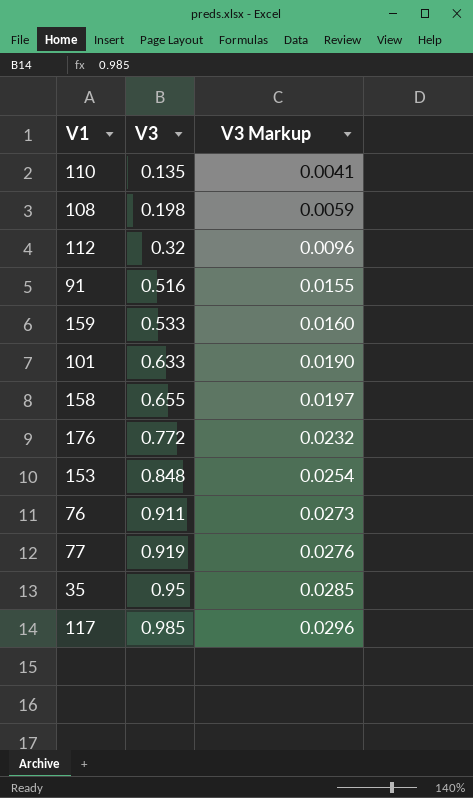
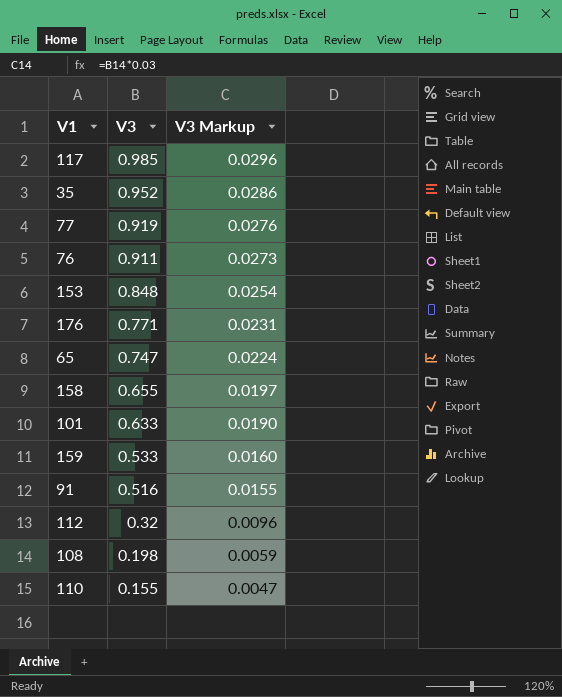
row order: V3 ascending -> V3 descending
35 | V3: 0.95 -> 0.952
35 | V3 Markup: 0.0285 -> 0.0286
176 | V3: 0.772 -> 0.771
176 | V3 Markup: 0.0232 -> 0.0231
row 65: none -> 0.747 | 0.0224
110 | V3: 0.135 -> 0.155
110 | V3 Markup: 0.0041 -> 0.0047

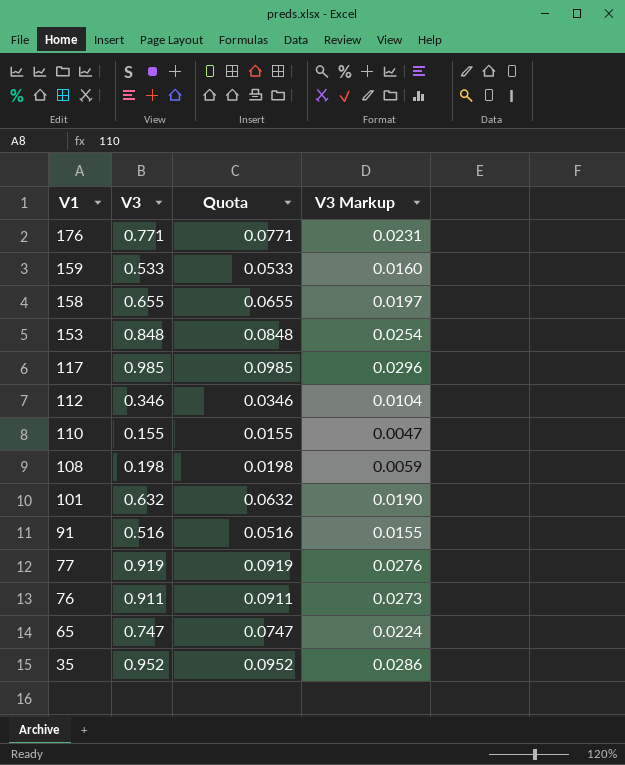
row order: V3 descending -> V1 descending
column Quota | formula: none -> [V3] * 0.1
112 | V3: 0.32 -> 0.346
112 | V3 Markup: 0.0096 -> 0.0104
101 | V3: 0.633 -> 0.632

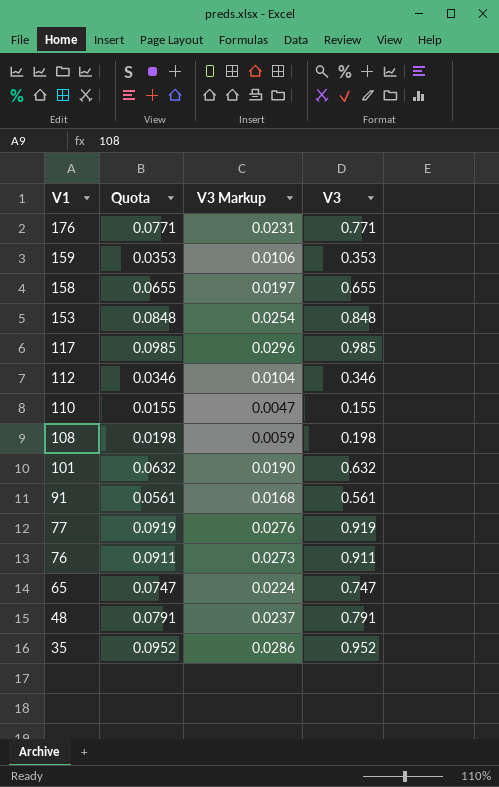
column V3 | position: 2 -> 4
159 | Quota: 0.0533 -> 0.0353
159 | V3 Markup: 0.0160 -> 0.0106
159 | V3: 0.533 -> 0.353
91 | Quota: 0.0516 -> 0.0561
91 | V3 Markup: 0.0155 -> 0.0168
91 | V3: 0.516 -> 0.561
row 48: none -> 0.0791 | 0.0237 | 0.791

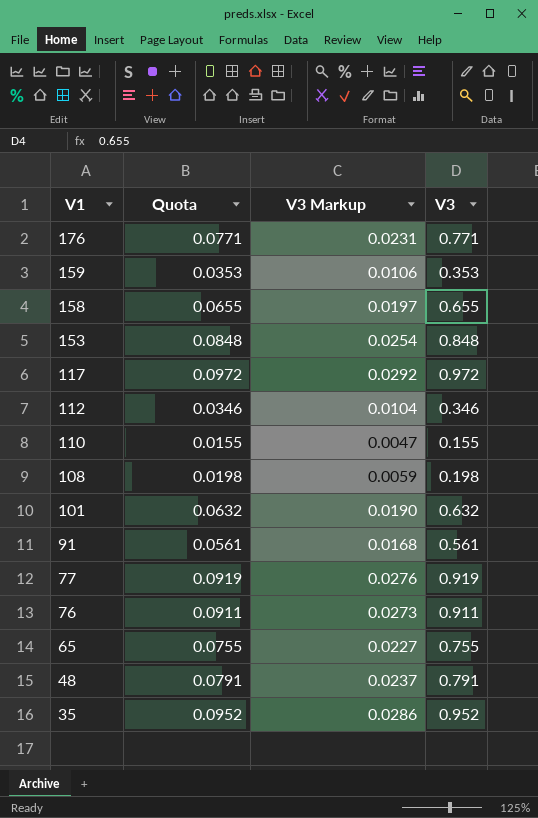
117 | Quota: 0.0985 -> 0.0972
117 | V3 Markup: 0.0296 -> 0.0292
117 | V3: 0.985 -> 0.972
65 | Quota: 0.0747 -> 0.0755
65 | V3 Markup: 0.0224 -> 0.0227
65 | V3: 0.747 -> 0.755

